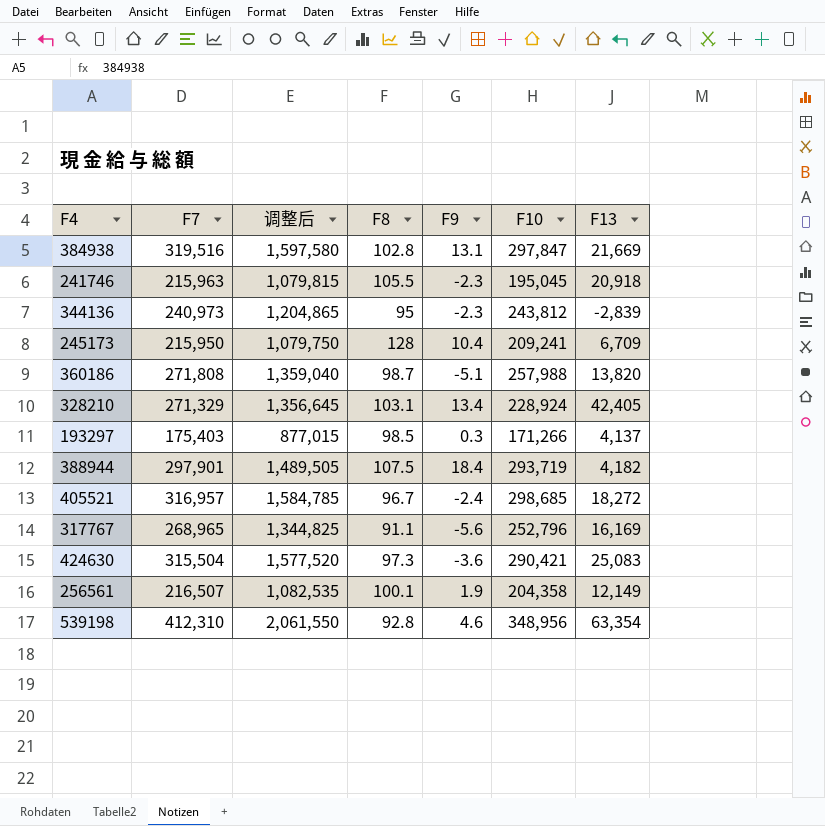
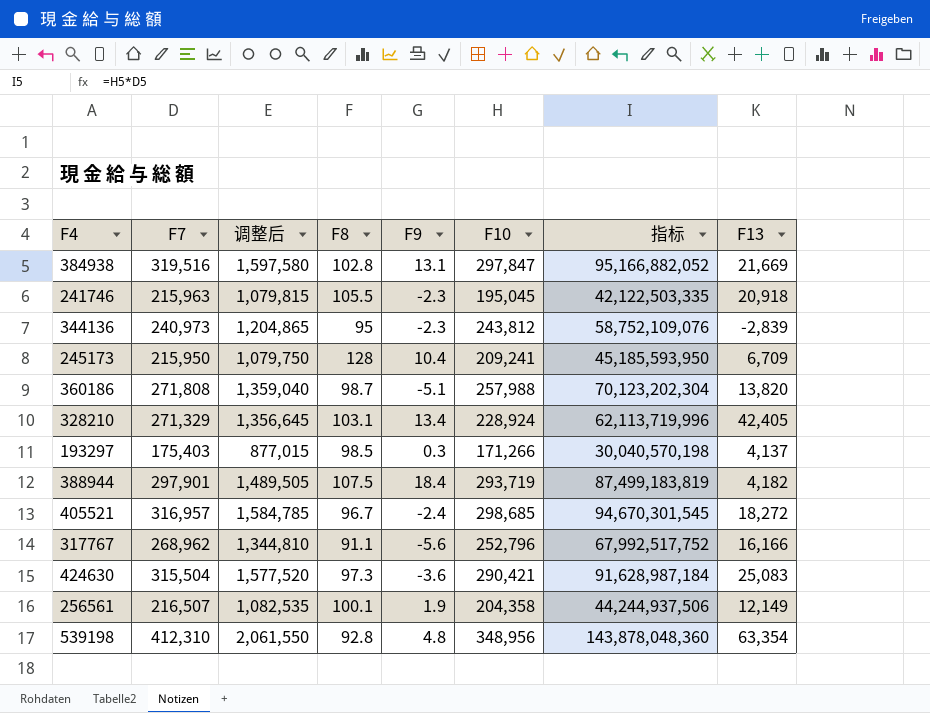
column 指标 | formula: none -> [F7] * [F10]
317767 | F7: 268,965 -> 268,962
317767 | 调整后: 1,344,825 -> 1,344,810
317767 | F13: 16,169 -> 16,166
539198 | F9: 4.6 -> 4.8

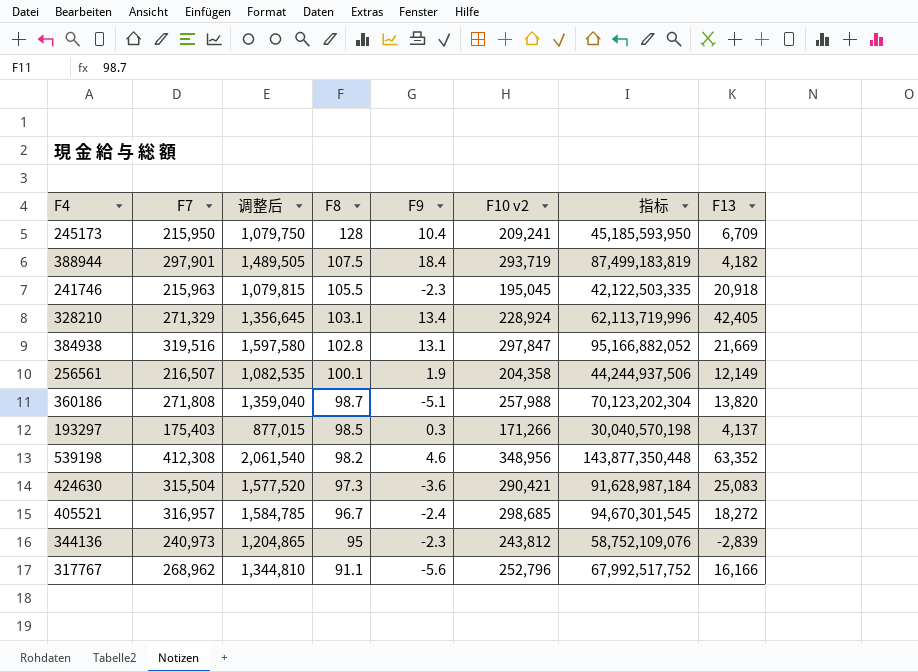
row order: none -> F8 descending
column name: F10 -> F10 v2
539198 | F7: 412,310 -> 412,308
539198 | 调整后: 2,061,550 -> 2,061,540
539198 | F8: 92.8 -> 98.2
539198 | F9: 4.8 -> 4.6
539198 | 指标: 143,878,048,360 -> 143,877,350,448
539198 | F13: 63,354 -> 63,352

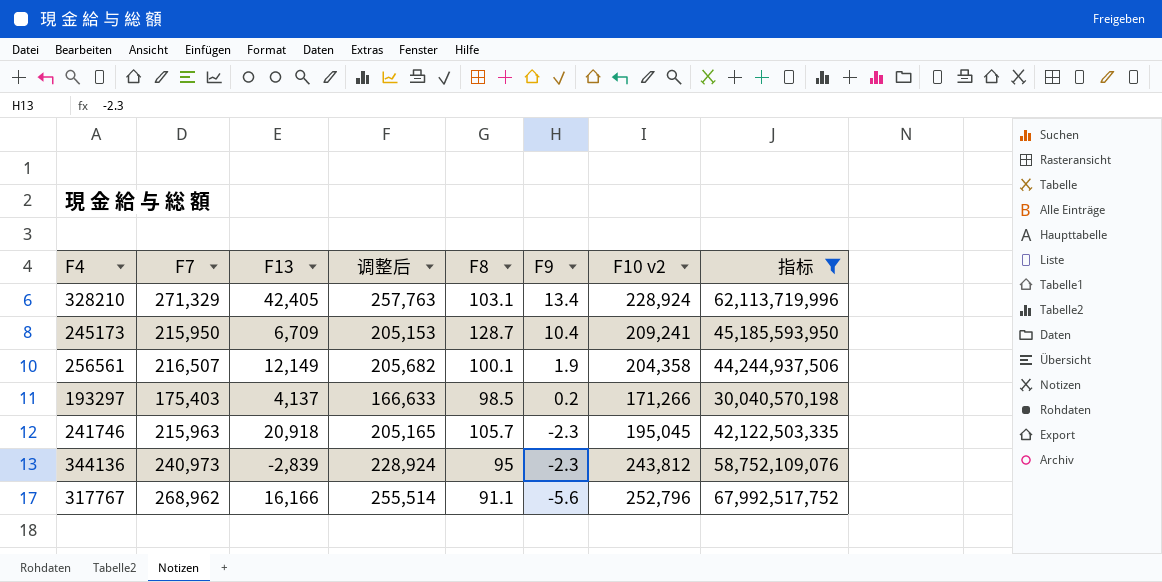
filter: none -> 指标 <= 67,992,517,752
row order: F8 descending -> F9 descending
column F13 | position: 8 -> 3
column 调整后 | formula: [F7] * 5 -> [F7] * 0.95
245173 | F8: 128 -> 128.7
193297 | F9: 0.3 -> 0.2
241746 | F8: 105.5 -> 105.7

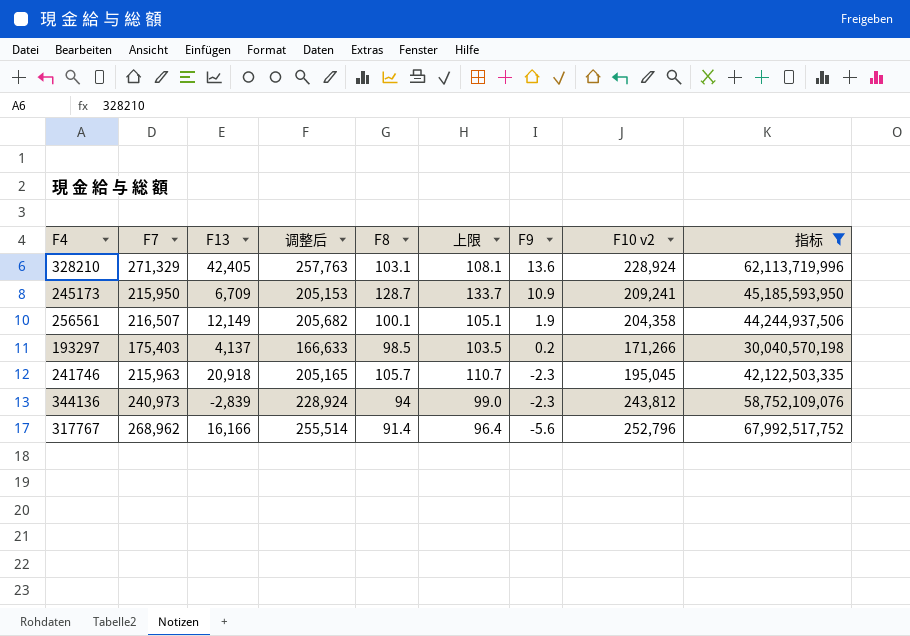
column 上限 | formula: none -> [F8] + 5
328210 | F9: 13.4 -> 13.6
245173 | F9: 10.4 -> 10.9
344136 | F8: 95 -> 94
317767 | F8: 91.1 -> 91.4

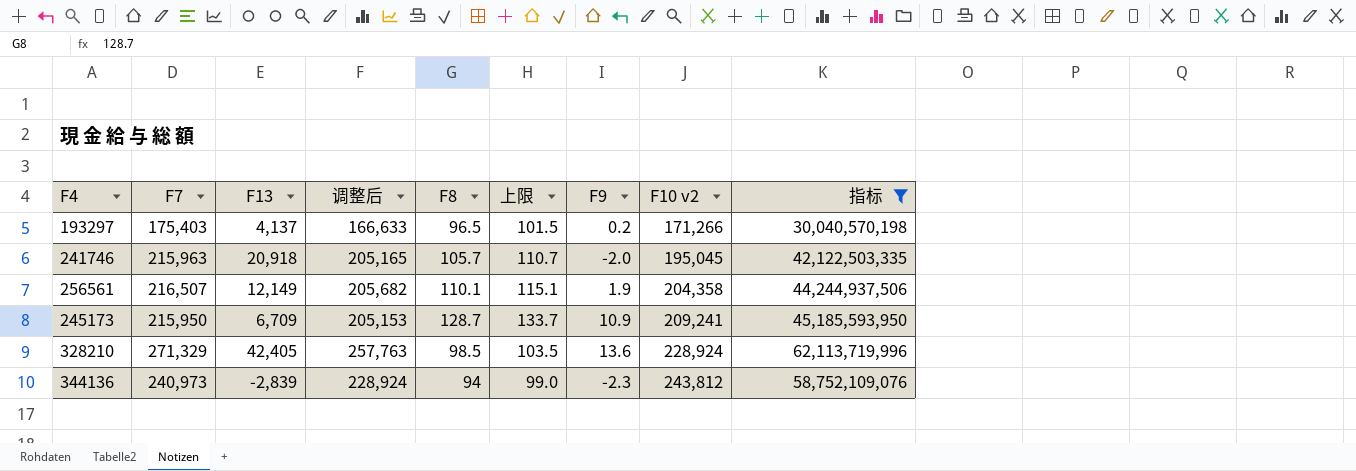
row order: F9 descending -> F10 v2 ascending
row 317767: 268,962 | 16,166 | 255,514 | 91.4 | 96.4 | -5.6 | 252,796 | 67,992,517,752 -> none
193297 | F8: 98.5 -> 96.5
193297 | 上限: 103.5 -> 101.5
241746 | F9: -2.3 -> -2.0
256561 | F8: 100.1 -> 110.1
256561 | 上限: 105.1 -> 115.1
328210 | F8: 103.1 -> 98.5
328210 | 上限: 108.1 -> 103.5

